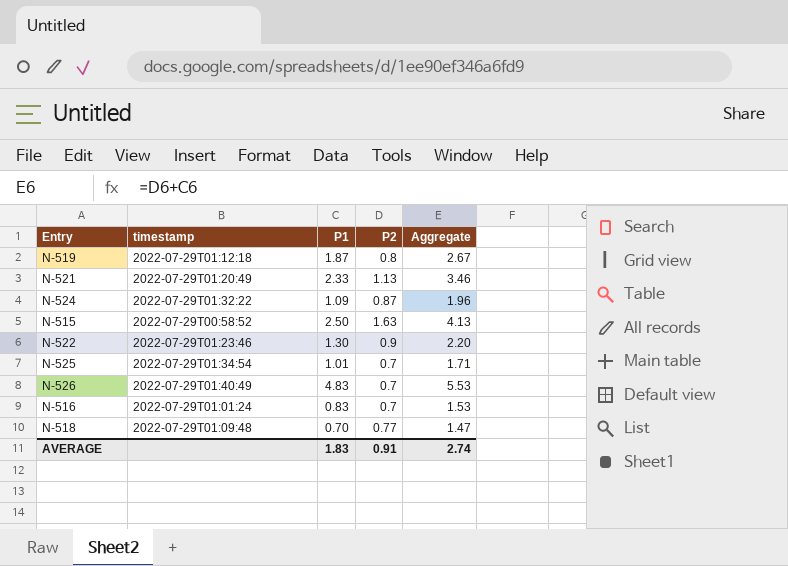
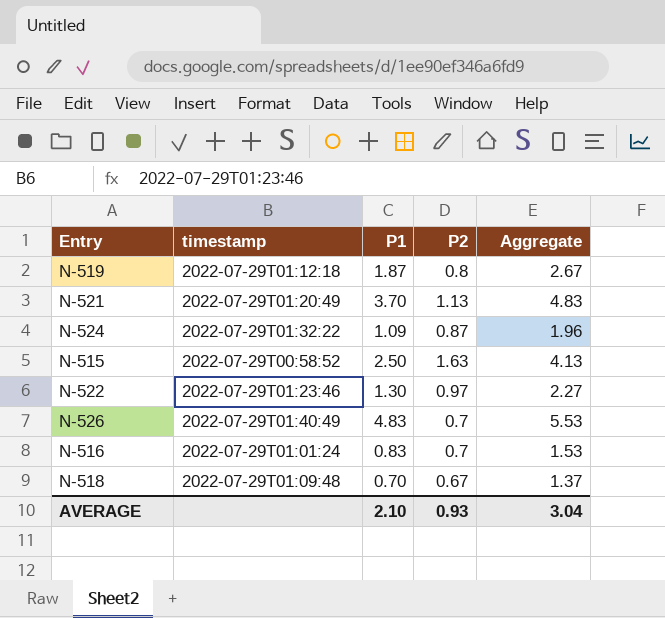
row N-525: 2022-07-29T01:34:54 | 1.01 | 0.7 | 1.71 -> none
N-521 | P1: 2.33 -> 3.70
N-521 | Aggregate: 3.46 -> 4.83
N-522 | P2: 0.9 -> 0.97
N-522 | Aggregate: 2.20 -> 2.27
N-518 | P2: 0.77 -> 0.67
N-518 | Aggregate: 1.47 -> 1.37
AVERAGE | P1: 1.83 -> 2.10
AVERAGE | P2: 0.91 -> 0.93
AVERAGE | Aggregate: 2.74 -> 3.04

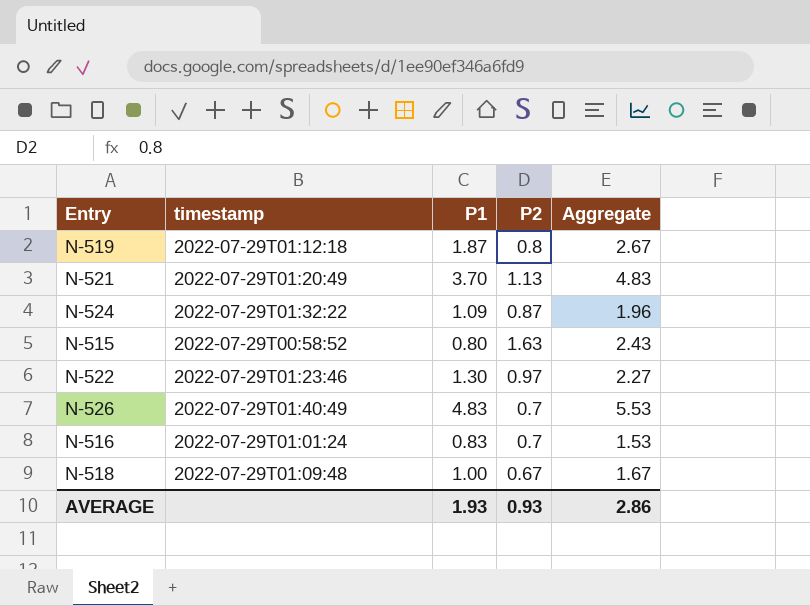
N-515 | P1: 2.50 -> 0.80
N-515 | Aggregate: 4.13 -> 2.43
N-518 | P1: 0.70 -> 1.00
N-518 | Aggregate: 1.37 -> 1.67
AVERAGE | P1: 2.10 -> 1.93
AVERAGE | Aggregate: 3.04 -> 2.86

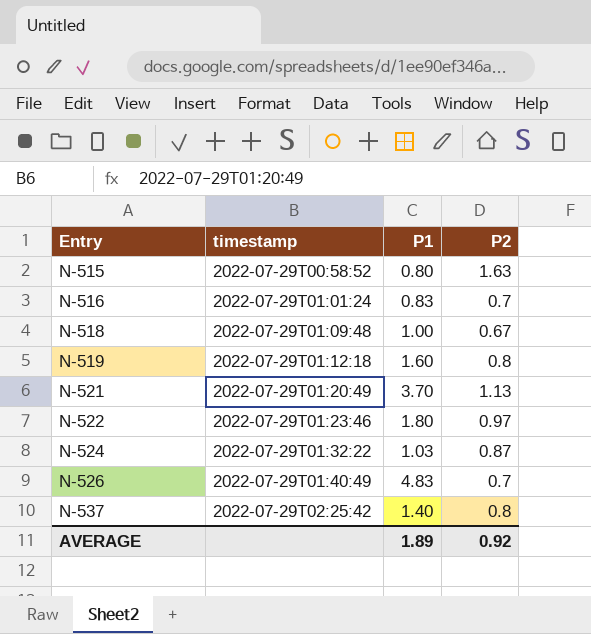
row order: none -> Entry ascending
column Aggregate | formula: [P1] + [P2] -> none
N-519 | P1: 1.87 -> 1.60
N-522 | P1: 1.30 -> 1.80
N-524 | P1: 1.09 -> 1.03
row N-537: none -> 2022-07-29T02:25:42 | 1.40 | 0.8
AVERAGE | P1: 1.93 -> 1.89
AVERAGE | P2: 0.93 -> 0.92

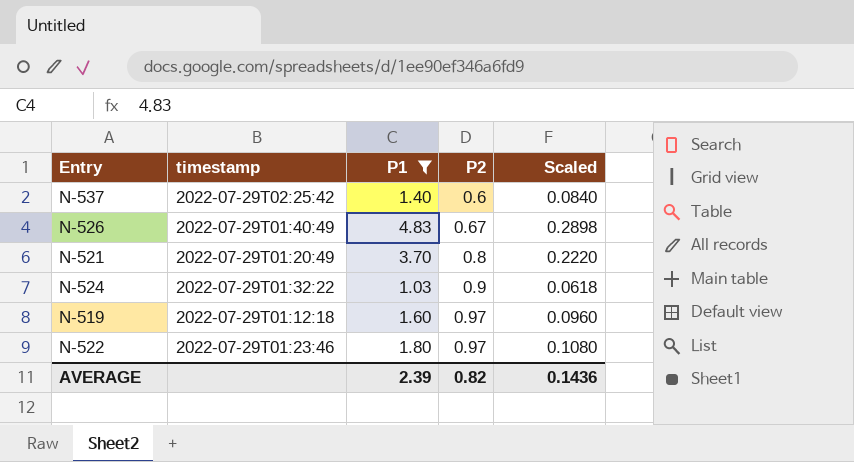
filter: none -> P1 >= 1.03
row order: Entry ascending -> P2 ascending
column Scaled | formula: none -> [P1] * 0.06
N-537 | P2: 0.8 -> 0.6
N-526 | P2: 0.7 -> 0.67
N-521 | P2: 1.13 -> 0.8
N-524 | P2: 0.87 -> 0.9
N-519 | P2: 0.8 -> 0.97
AVERAGE | P1: 1.89 -> 2.39
AVERAGE | P2: 0.92 -> 0.82

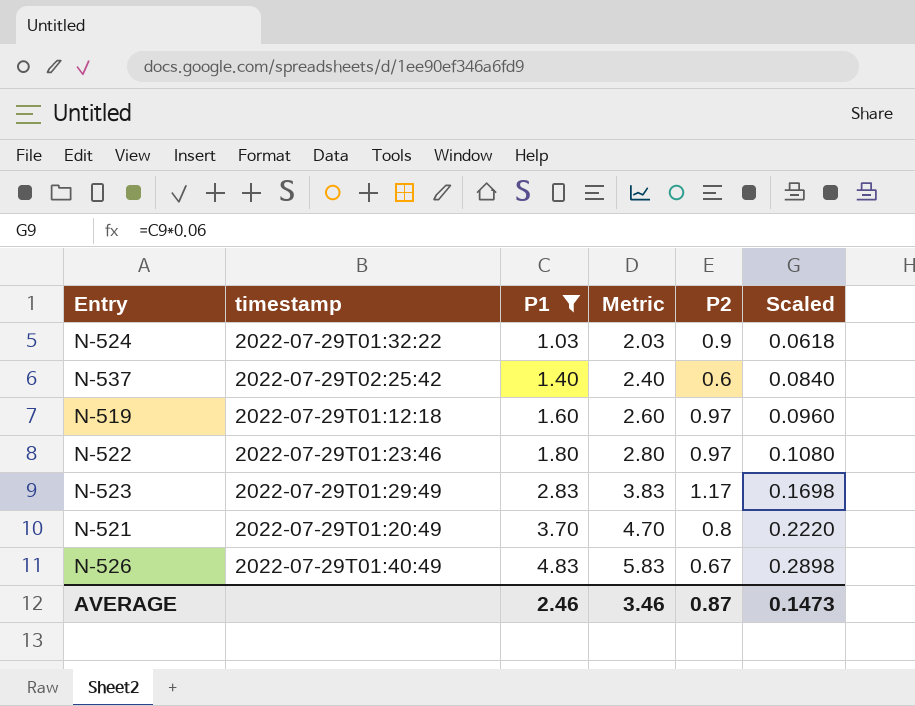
row order: P2 ascending -> P1 ascending
column Metric | formula: none -> [P1] + 1
row N-523: none -> 2022-07-29T01:29:49 | 2.83 | 3.83 | 1.17 | 0.1698
AVERAGE | P1: 2.39 -> 2.46
AVERAGE | P2: 0.82 -> 0.87
AVERAGE | Scaled: 0.1436 -> 0.1473

